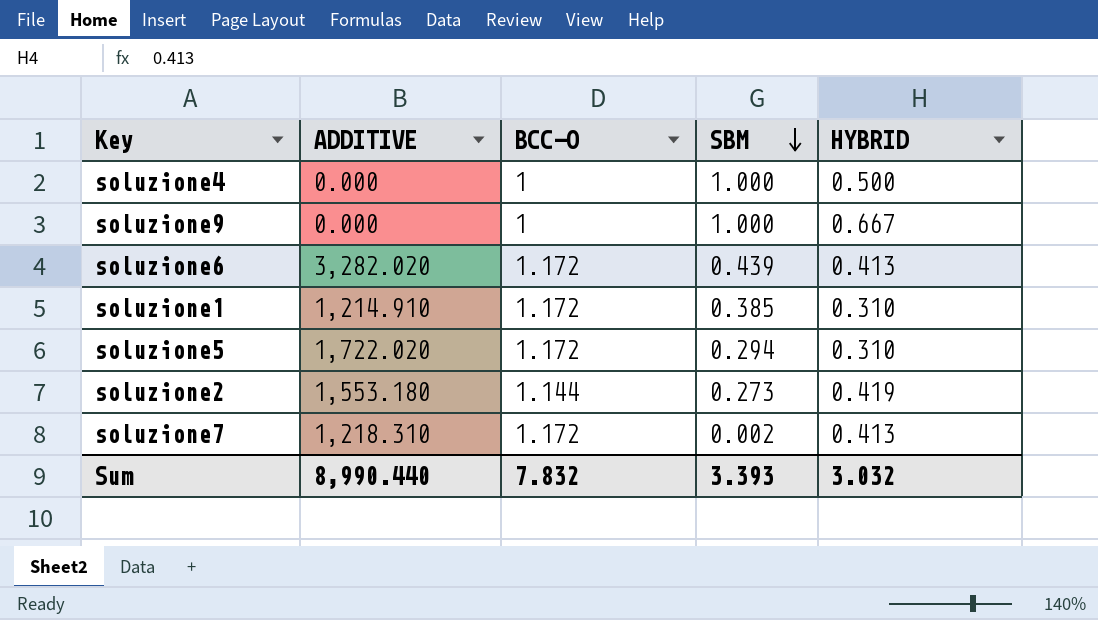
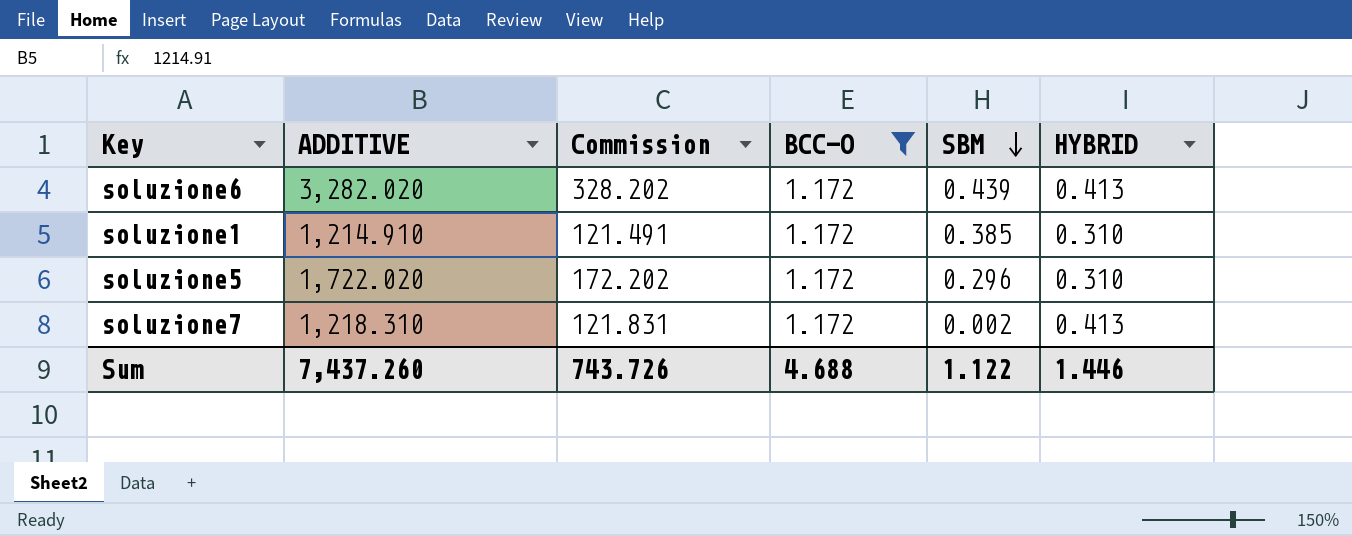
filter: none -> BCC-O = 1.172
column Commission | formula: none -> [ADDITIVE] * 0.1
soluzione5 | SBM: 0.294 -> 0.296
Sum | ADDITIVE: 8,990.440 -> 7,437.260
Sum | BCC-O: 7.832 -> 4.688
Sum | SBM: 3.393 -> 1.122
Sum | HYBRID: 3.032 -> 1.446

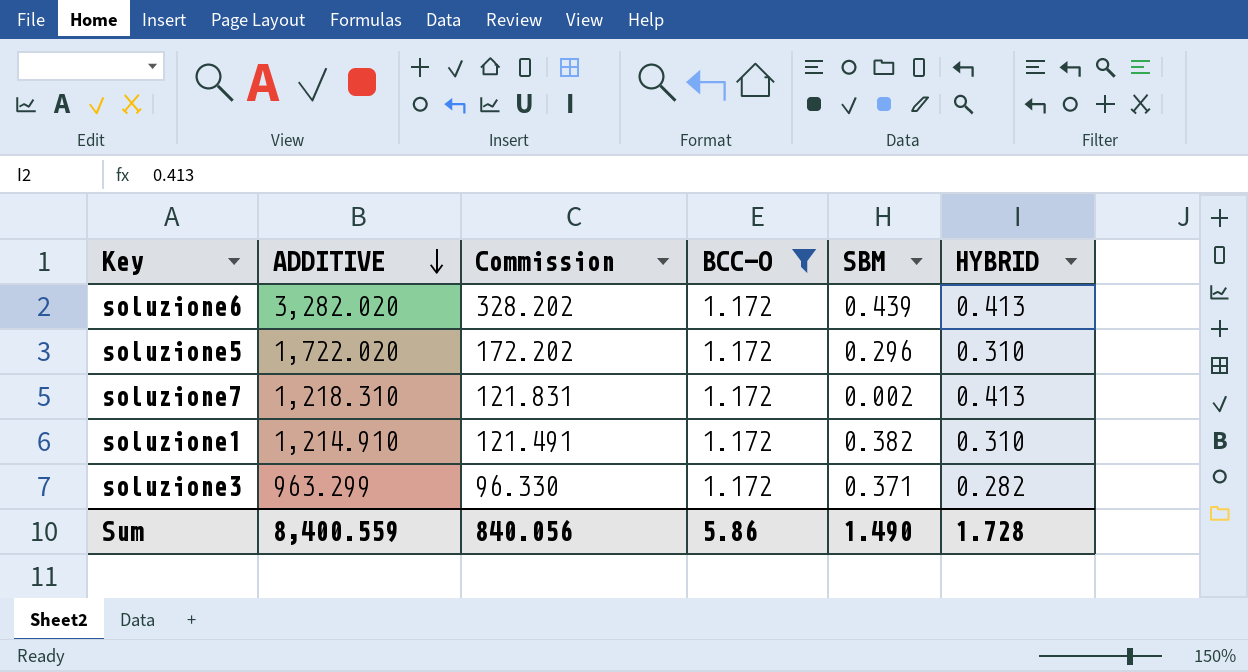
row order: SBM descending -> ADDITIVE descending
soluzione1 | SBM: 0.385 -> 0.382
row soluzione3: none -> 963.299 | 96.330 | 1.172 | 0.371 | 0.282
Sum | ADDITIVE: 7,437.260 -> 8,400.559
Sum | Commission: 743.726 -> 840.056
Sum | BCC-O: 4.688 -> 5.86
Sum | SBM: 1.122 -> 1.490
Sum | HYBRID: 1.446 -> 1.728

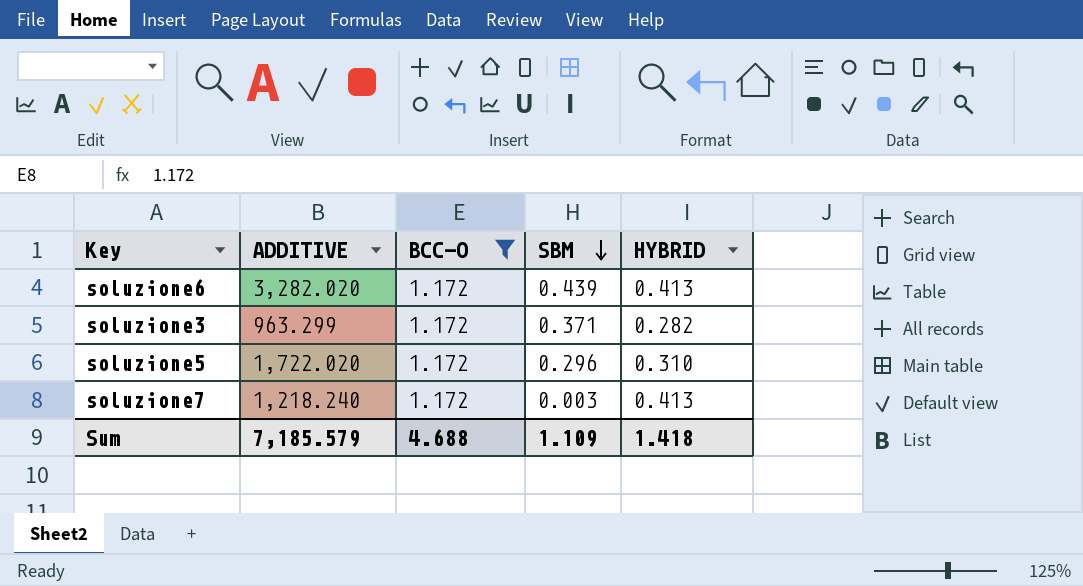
row order: ADDITIVE descending -> SBM descending
column Commission | formula: [ADDITIVE] * 0.1 -> none
row soluzione1: 1,214.910 | 121.491 | 1.172 | 0.382 | 0.310 -> none
soluzione7 | ADDITIVE: 1,218.310 -> 1,218.240
soluzione7 | SBM: 0.002 -> 0.003
Sum | ADDITIVE: 8,400.559 -> 7,185.579
Sum | BCC-O: 5.86 -> 4.688
Sum | SBM: 1.490 -> 1.109
Sum | HYBRID: 1.728 -> 1.418

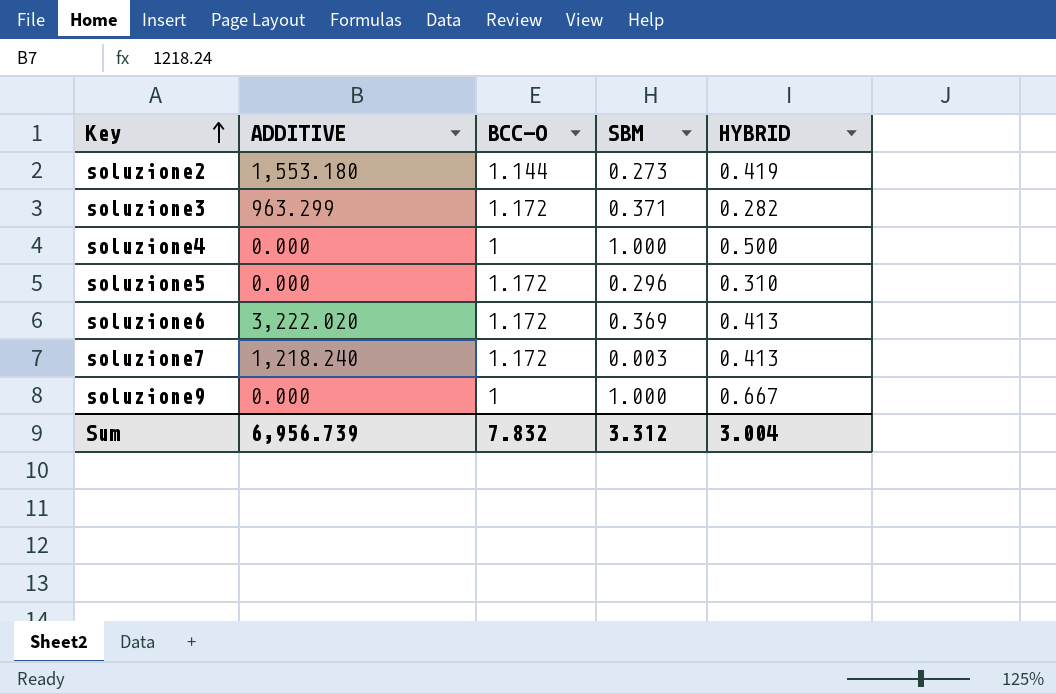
filter: BCC-O = 1.172 -> none
row order: SBM descending -> Key ascending
soluzione5 | ADDITIVE: 1,722.020 -> 0.000
soluzione6 | ADDITIVE: 3,282.020 -> 3,222.020
soluzione6 | SBM: 0.439 -> 0.369
Sum | ADDITIVE: 7,185.579 -> 6,956.739
Sum | BCC-O: 4.688 -> 7.832
Sum | SBM: 1.109 -> 3.312
Sum | HYBRID: 1.418 -> 3.004

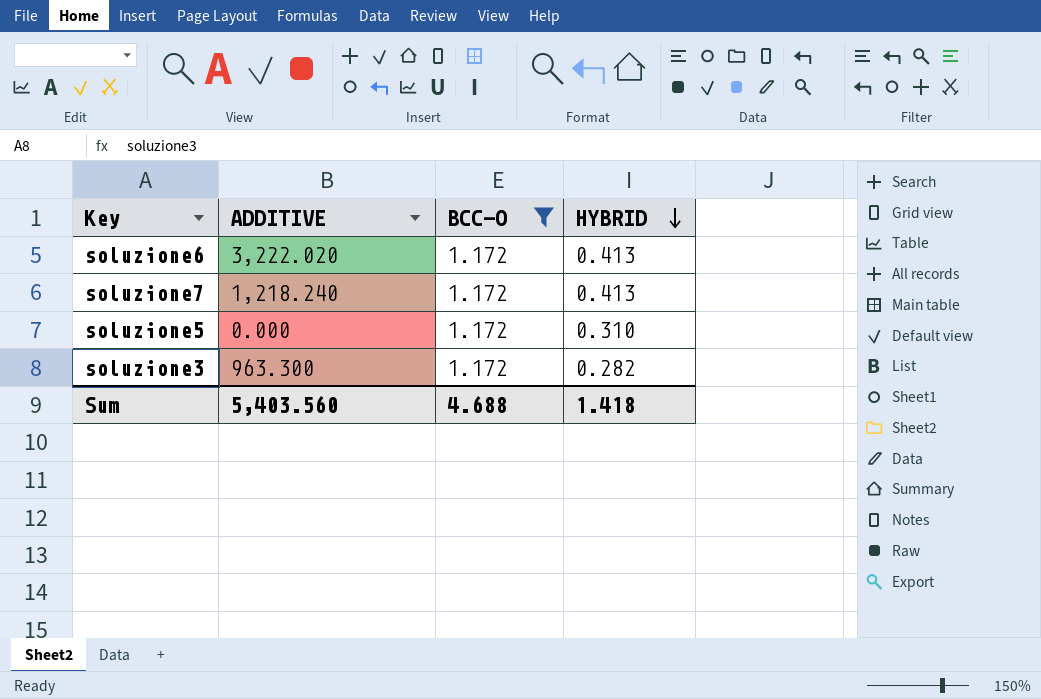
filter: none -> BCC-O = 1.172
row order: Key ascending -> HYBRID descending
column SBM | position: 4 -> none
soluzione3 | ADDITIVE: 963.299 -> 963.300
Sum | ADDITIVE: 6,956.739 -> 5,403.560
Sum | BCC-O: 7.832 -> 4.688
Sum | HYBRID: 3.004 -> 1.418

